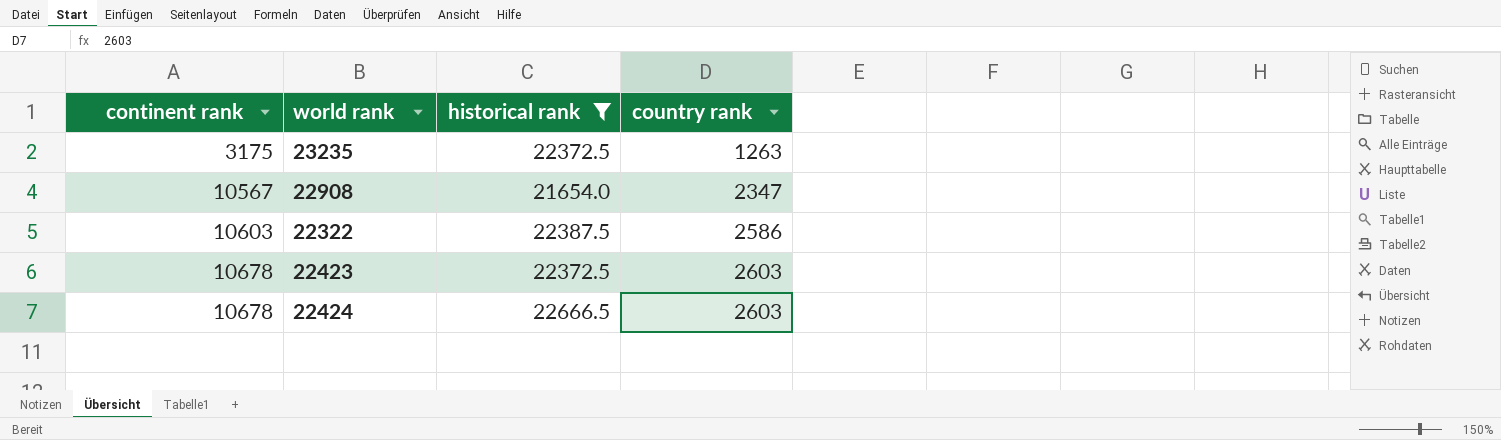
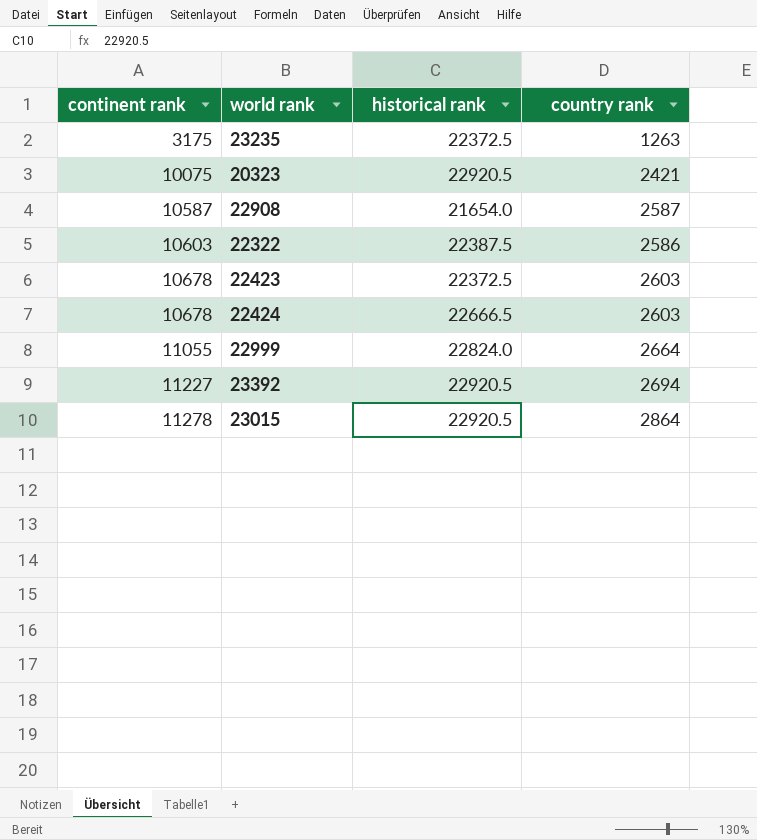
filter: historical rank <= 22666.5 -> none
22908 | continent rank: 10567 -> 10587
22908 | country rank: 2347 -> 2587

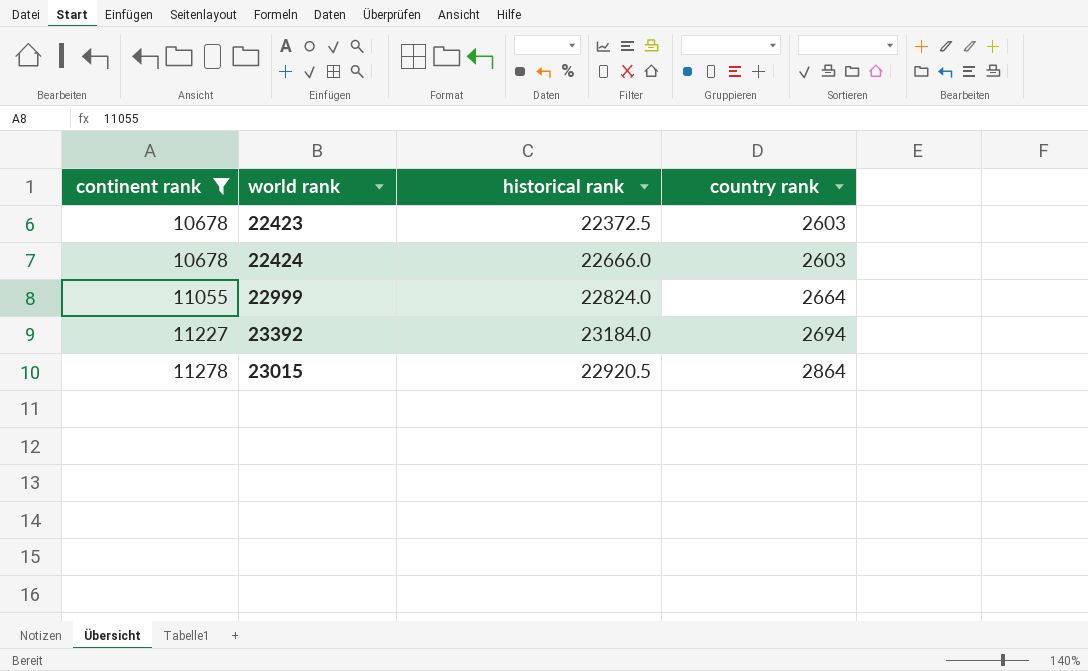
filter: none -> continent rank >= 10678
22424 | historical rank: 22666.5 -> 22666.0
23392 | historical rank: 22920.5 -> 23184.0

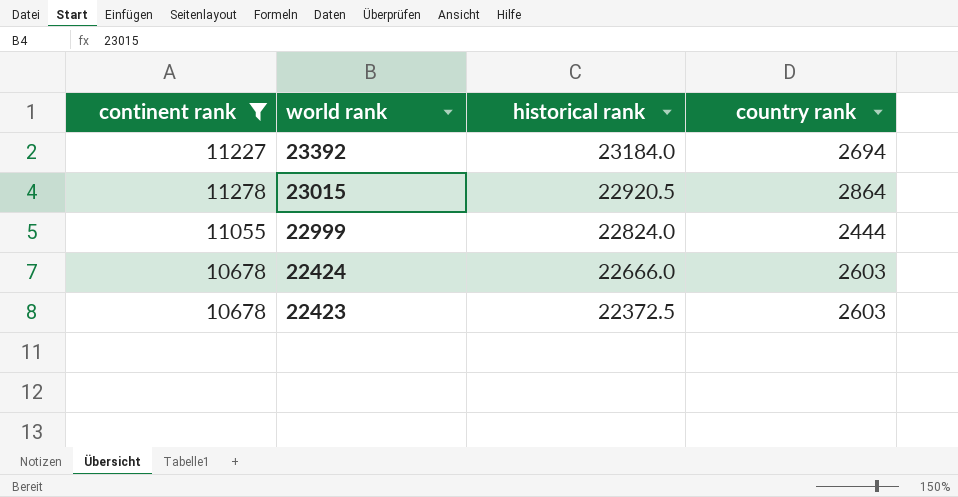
row order: continent rank ascending -> world rank descending
22999 | country rank: 2664 -> 2444

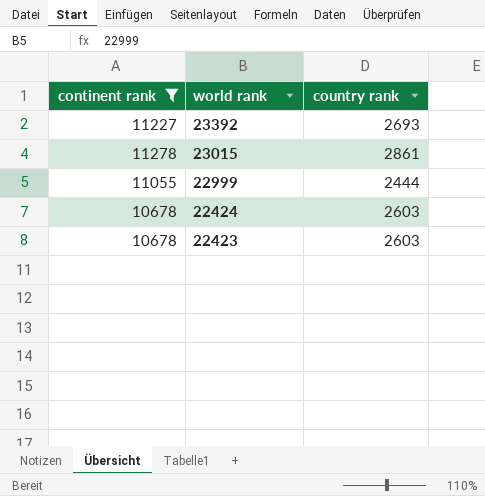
column historical rank | position: 3 -> none
23392 | country rank: 2694 -> 2693
23015 | country rank: 2864 -> 2861

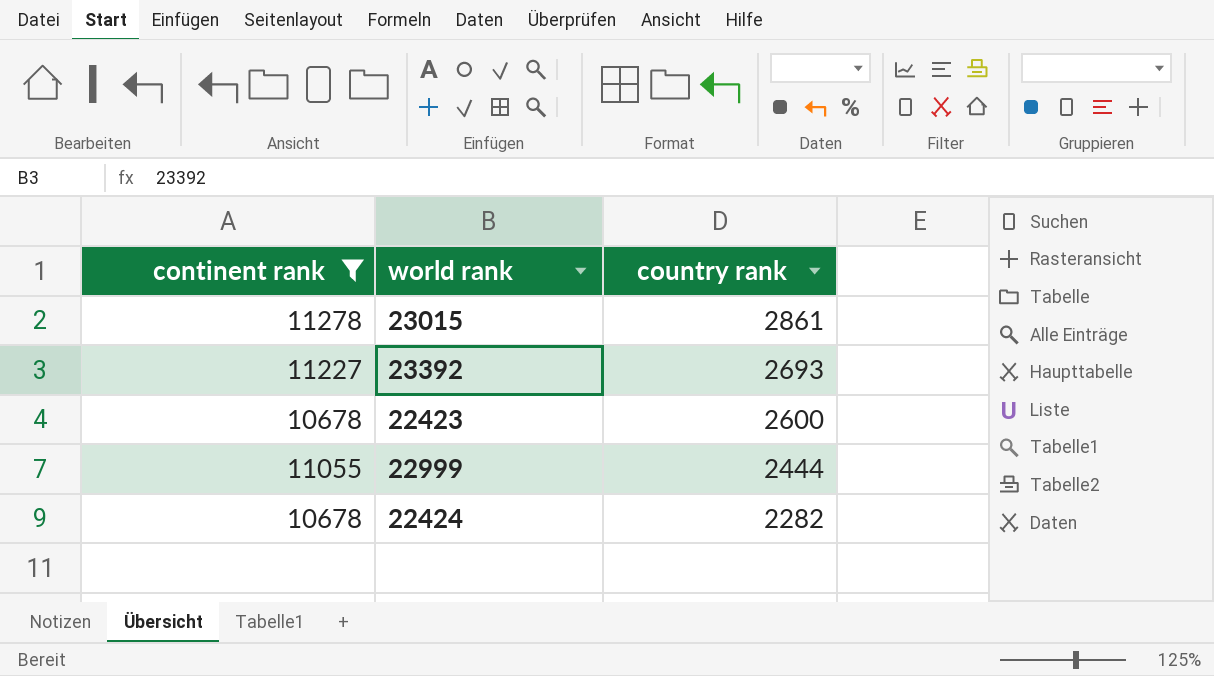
row order: world rank descending -> country rank descending
22423 | country rank: 2603 -> 2600
22424 | country rank: 2603 -> 2282

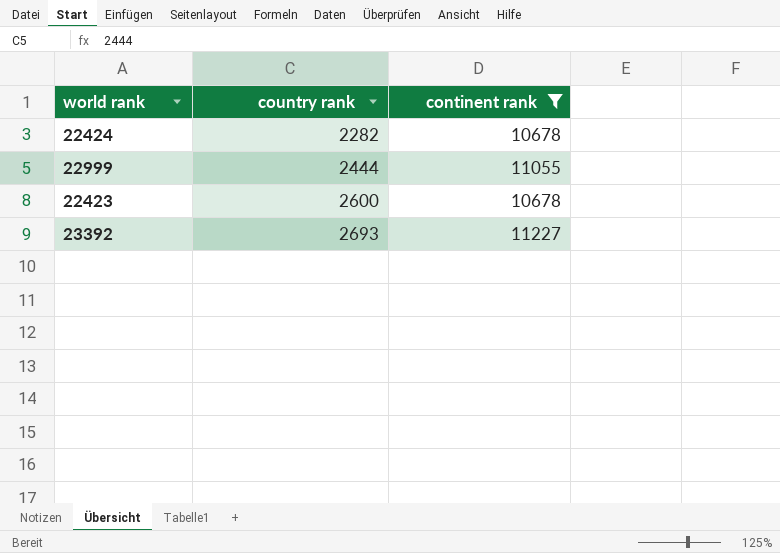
row order: country rank descending -> country rank ascending
column continent rank | position: 1 -> 3
row 23015: 11278 | 2861 -> none

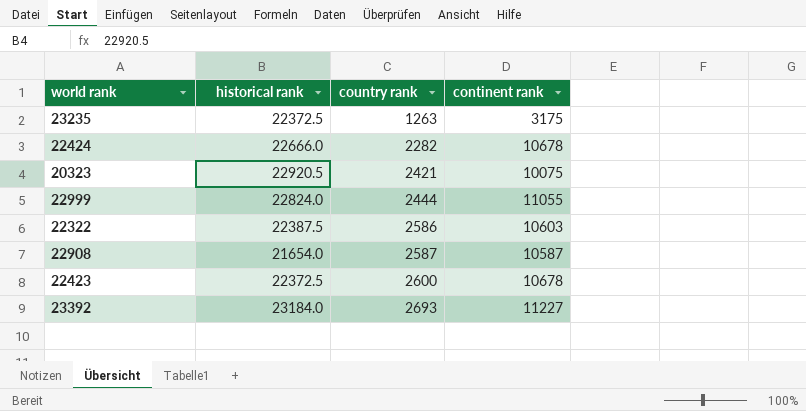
filter: continent rank >= 10678 -> none
column historical rank | position: none -> 2

